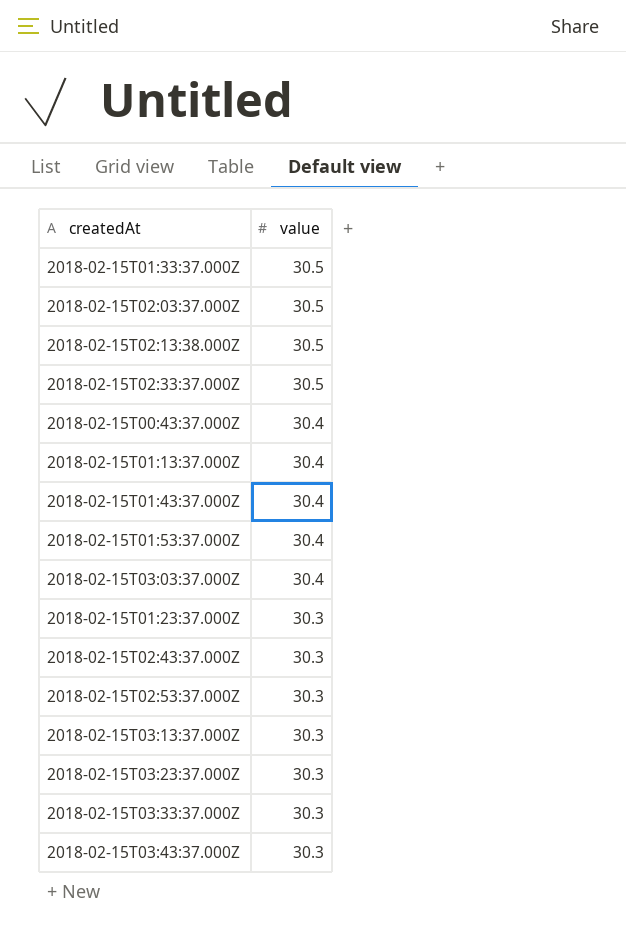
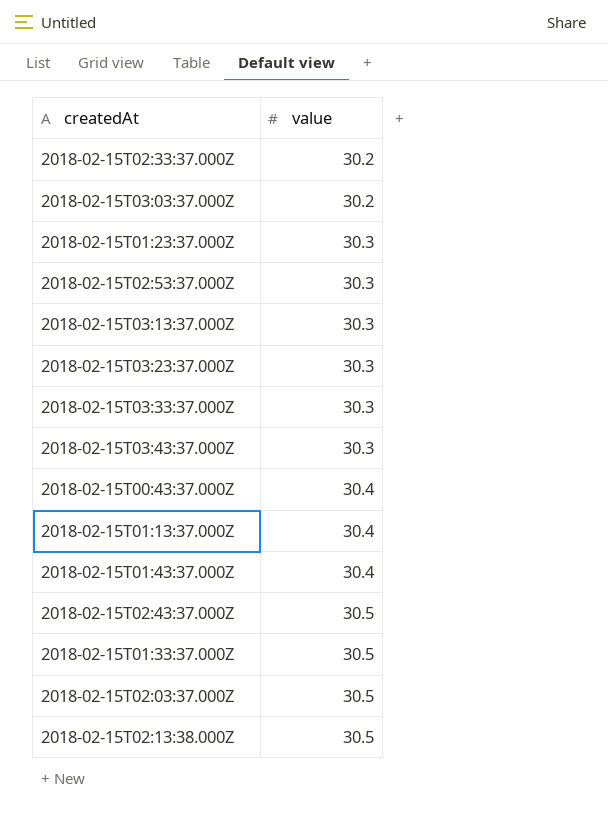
row order: value descending -> value ascending
row 2018-02-15T01:53:37.000Z: 30.4 -> none
2018-02-15T02:33:37.000Z | value: 30.5 -> 30.2
2018-02-15T03:03:37.000Z | value: 30.4 -> 30.2
2018-02-15T02:43:37.000Z | value: 30.3 -> 30.5

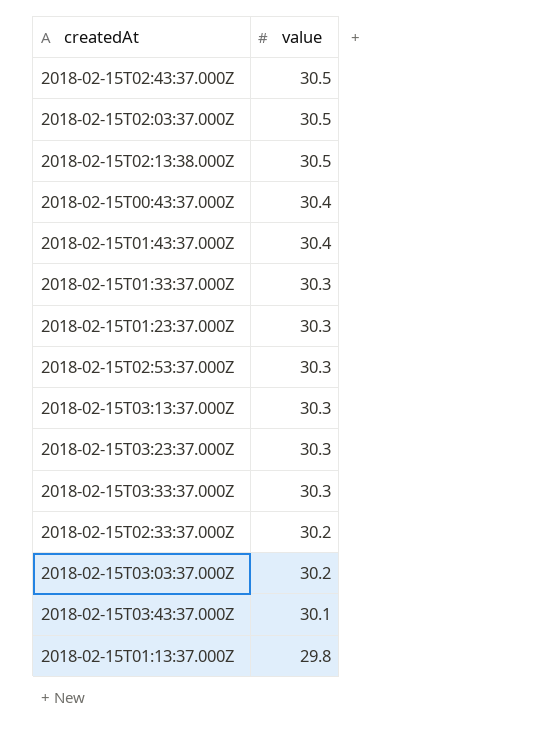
row order: value ascending -> value descending
2018-02-15T01:33:37.000Z | value: 30.5 -> 30.3
2018-02-15T03:43:37.000Z | value: 30.3 -> 30.1
2018-02-15T01:13:37.000Z | value: 30.4 -> 29.8

